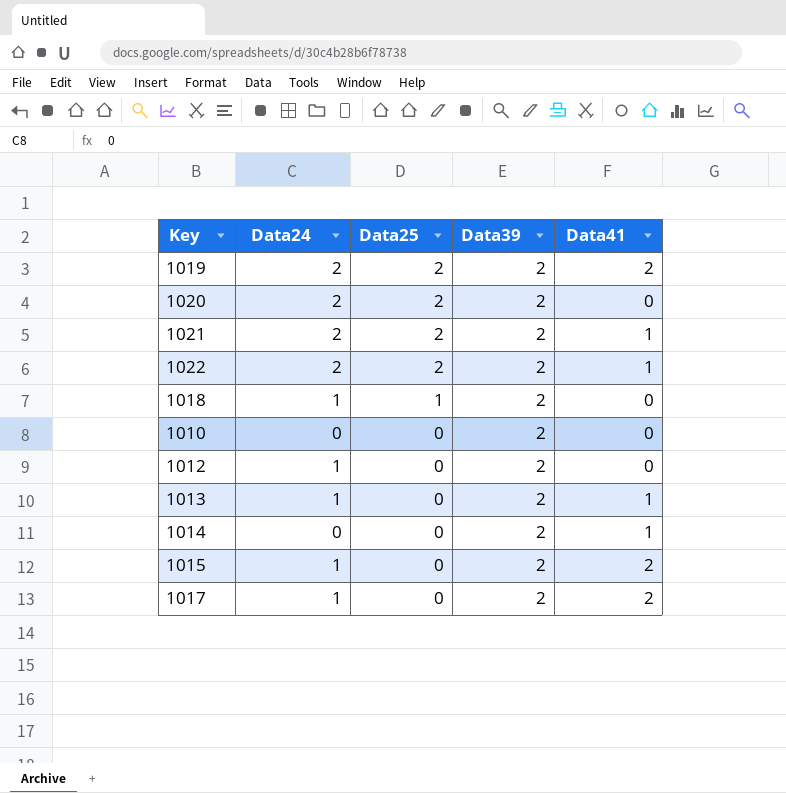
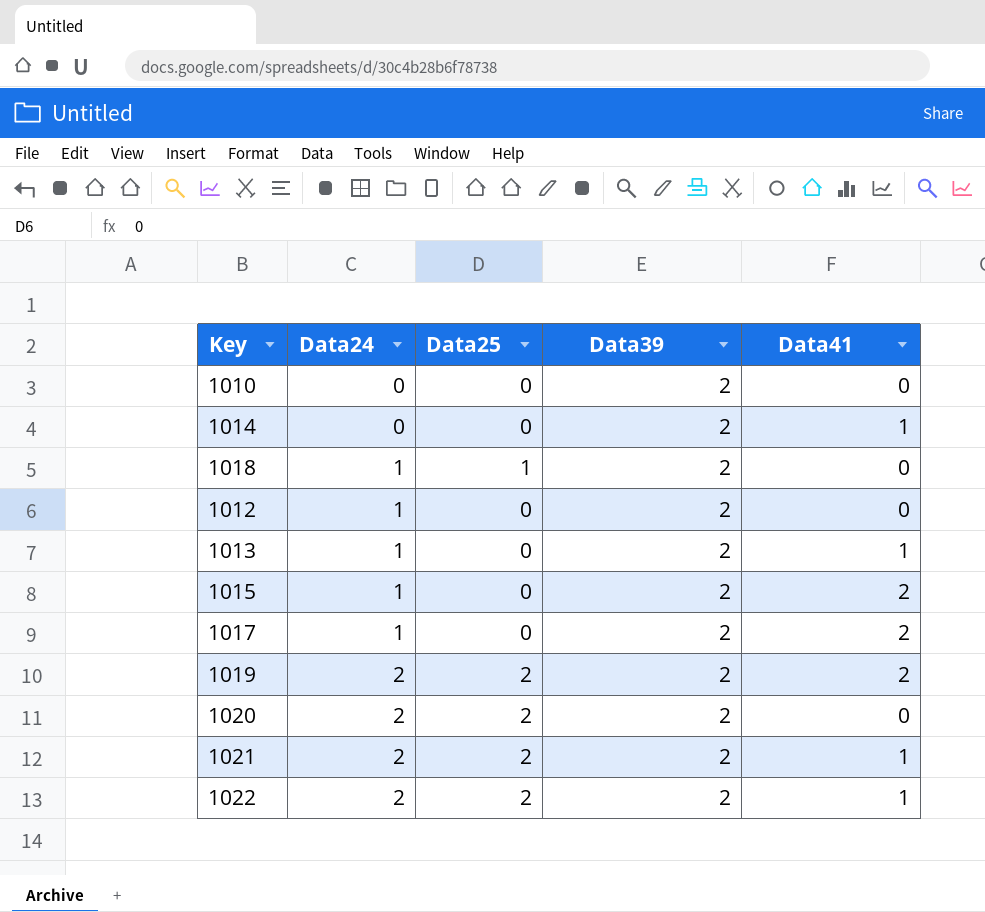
row order: Data25 descending -> Data24 ascending

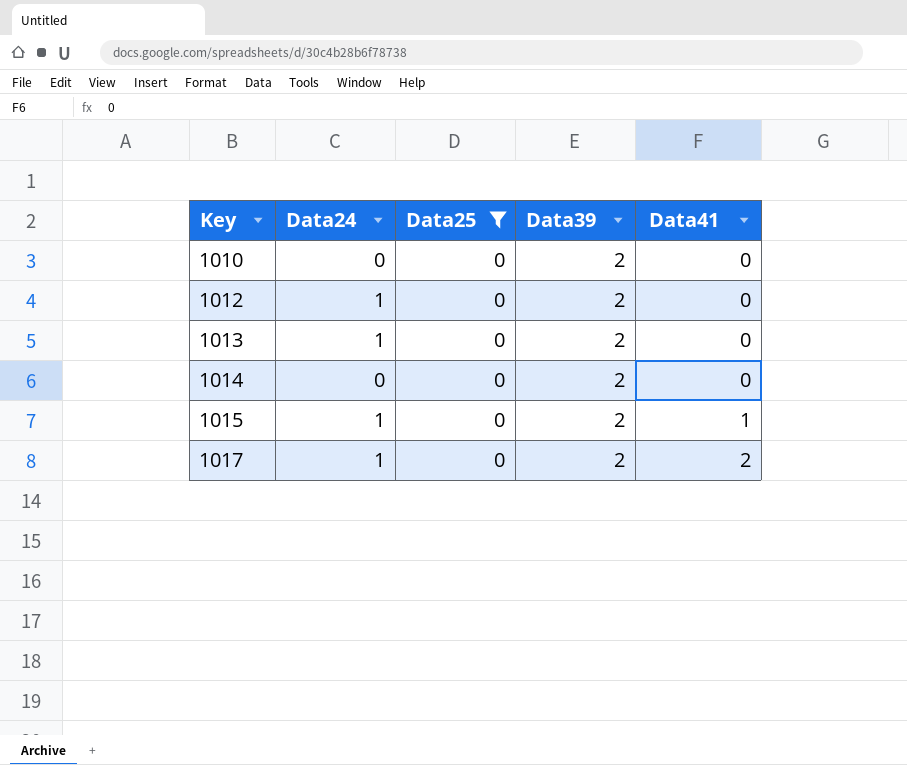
filter: none -> Data25 = 0
row order: Data24 ascending -> Key ascending
1013 | Data41: 1 -> 0
1014 | Data41: 1 -> 0
1015 | Data41: 2 -> 1

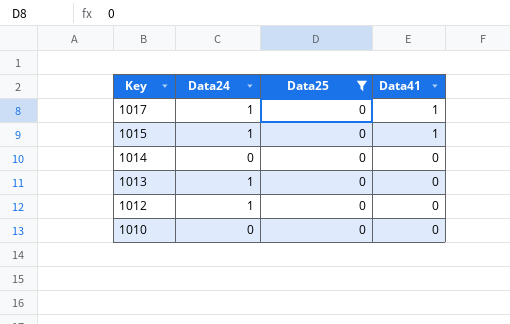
row order: Key ascending -> Key descending
column Data39 | position: 4 -> none
1017 | Data41: 2 -> 1

